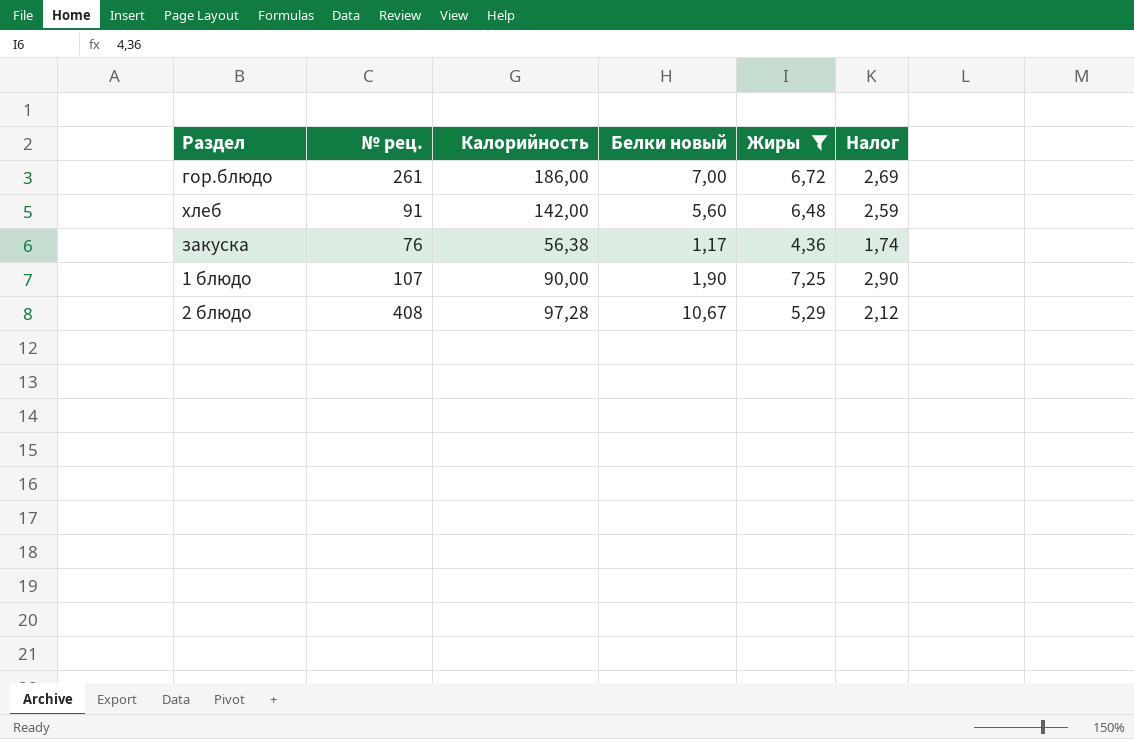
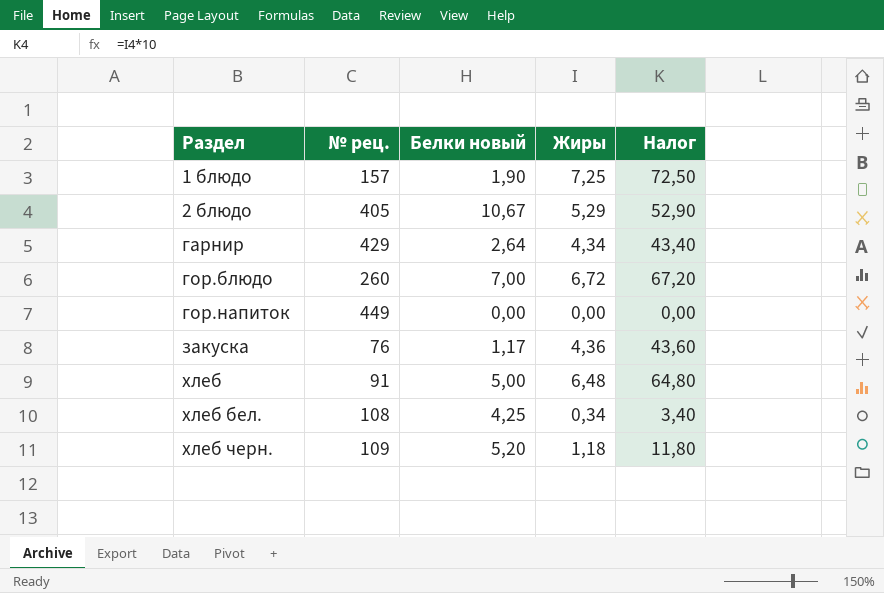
filter: Жиры >= 4,36 -> none
row order: none -> Раздел ascending
column Калорийность | position: 3 -> none
column Налог | formula: [Жиры] * 0,4 -> [Жиры] * 10
1 блюдо | № рец.: 107 -> 157
2 блюдо | № рец.: 408 -> 405
гор.блюдо | № рец.: 261 -> 260
хлеб | Белки новый: 5,60 -> 5,00

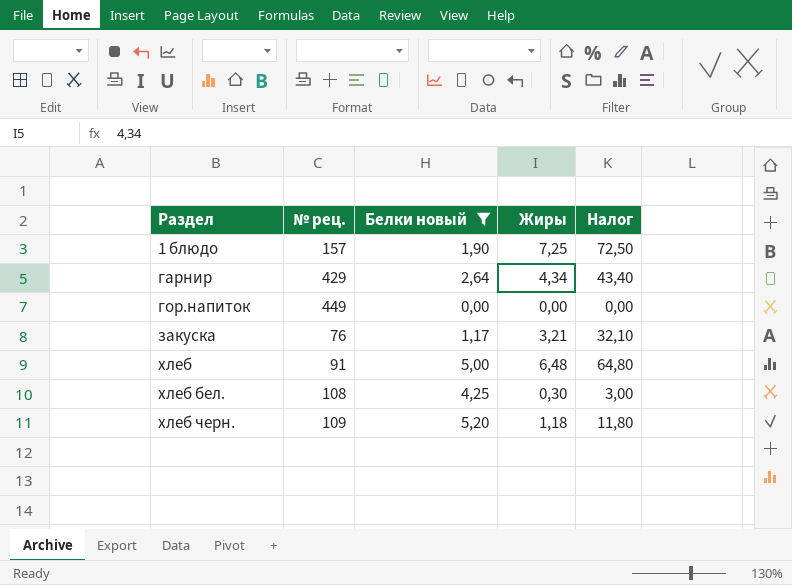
filter: none -> Белки новый <= 5,20
закуска | Жиры: 4,36 -> 3,21
закуска | Налог: 43,60 -> 32,10
хлеб бел. | Жиры: 0,34 -> 0,30
хлеб бел. | Налог: 3,40 -> 3,00

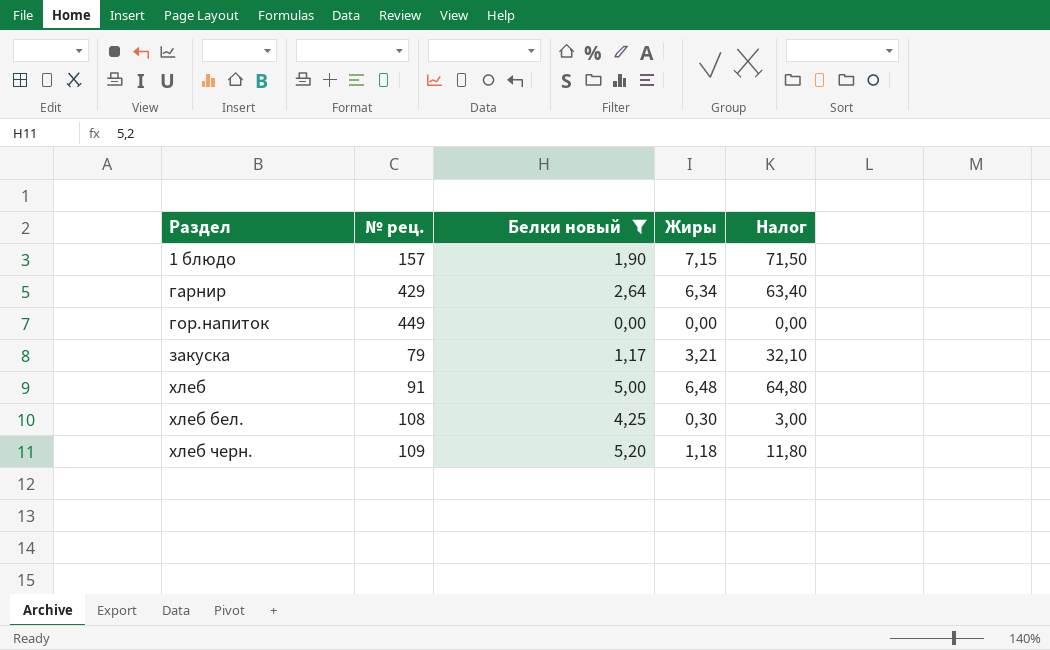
1 блюдо | Жиры: 7,25 -> 7,15
1 блюдо | Налог: 72,50 -> 71,50
гарнир | Жиры: 4,34 -> 6,34
гарнир | Налог: 43,40 -> 63,40
закуска | № рец.: 76 -> 79

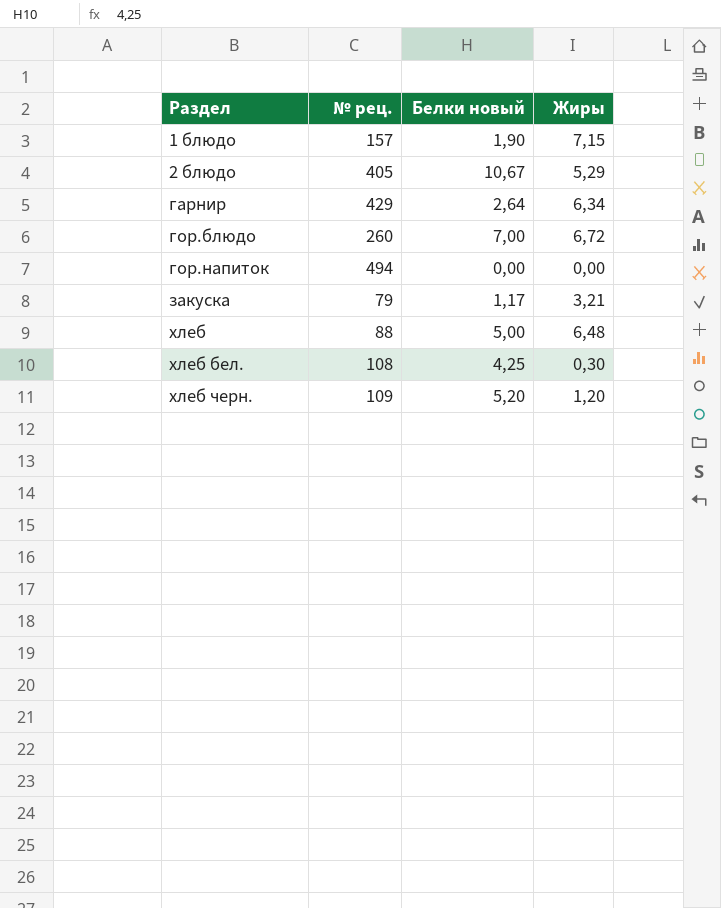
filter: Белки новый <= 5,20 -> none
column Налог | formula: [Жиры] * 10 -> none
гор.напиток | № рец.: 449 -> 494
хлеб | № рец.: 91 -> 88
хлеб черн. | Жиры: 1,18 -> 1,20

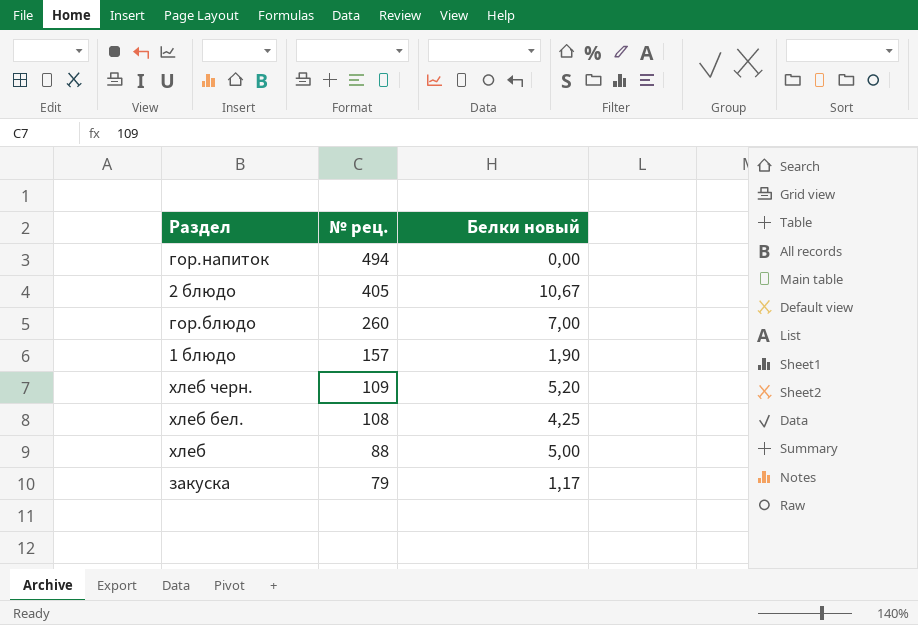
row order: Раздел ascending -> № рец. descending
column Жиры | position: 4 -> none
row гарнир: 429 | 2,64 | 6,34 -> none

